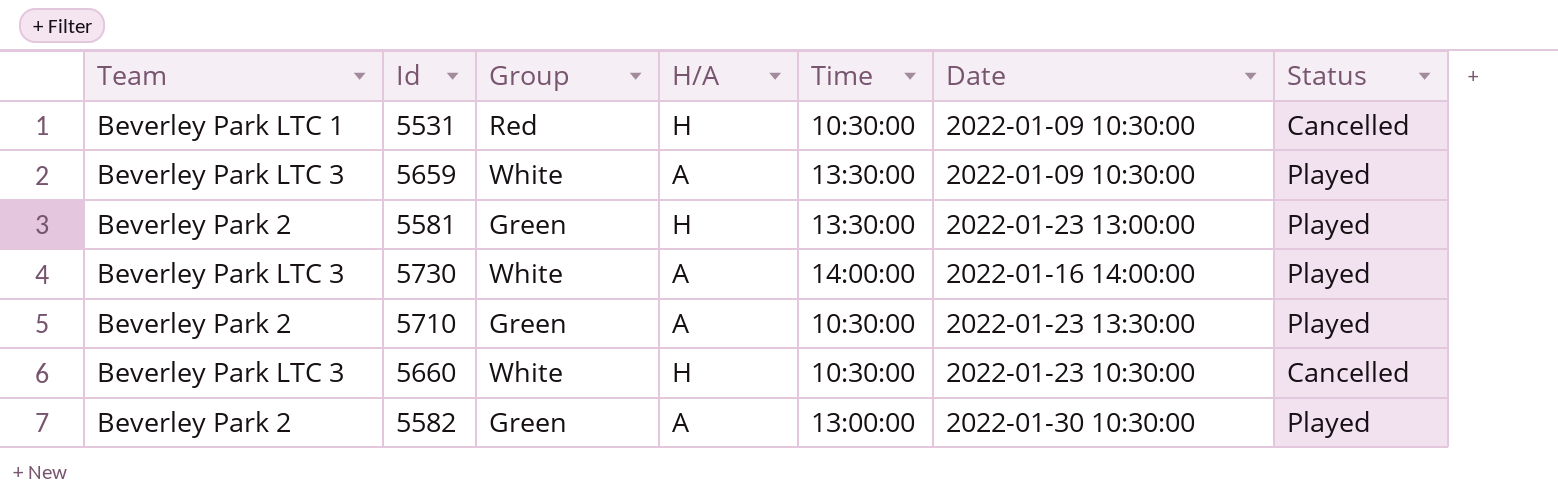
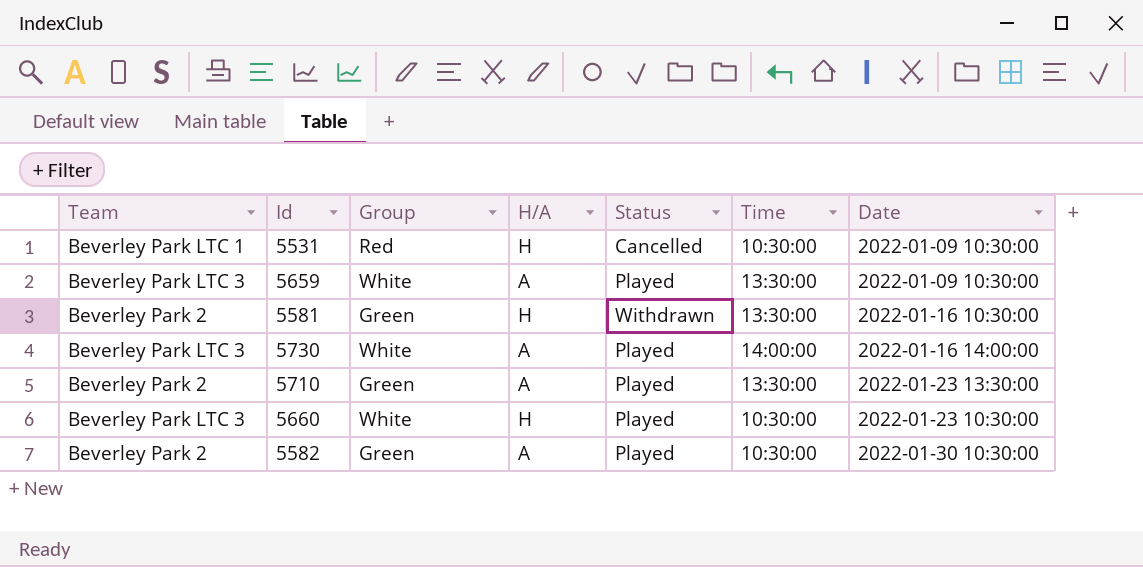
column Status | position: 7 -> 5
5581 | Status: Played -> Withdrawn
5581 | Date: 2022-01-23 13:00:00 -> 2022-01-16 10:30:00
5710 | Time: 10:30:00 -> 13:30:00
5660 | Status: Cancelled -> Played
5582 | Time: 13:00:00 -> 10:30:00

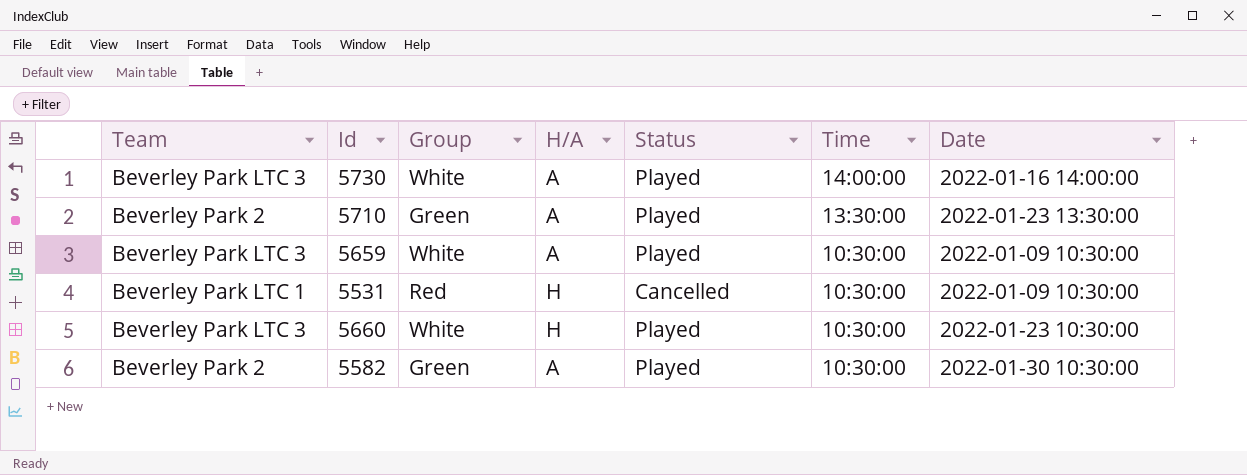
row order: none -> Time descending
row 5581: Beverley Park 2 | Green | H | Withdrawn | 13:30:00 | 2022-01-16 10:30:00 -> none
5659 | Time: 13:30:00 -> 10:30:00

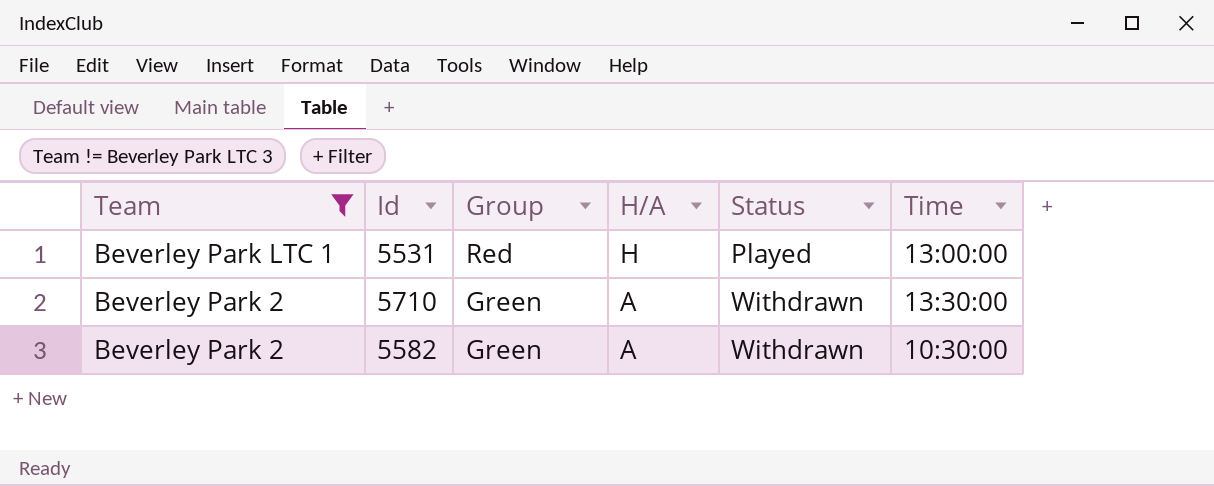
filter: none -> Team != Beverley Park LTC 3
row order: Time descending -> Team descending
column Date | position: 7 -> none
5531 | Status: Cancelled -> Played
5531 | Time: 10:30:00 -> 13:00:00
5710 | Status: Played -> Withdrawn
5582 | Status: Played -> Withdrawn

